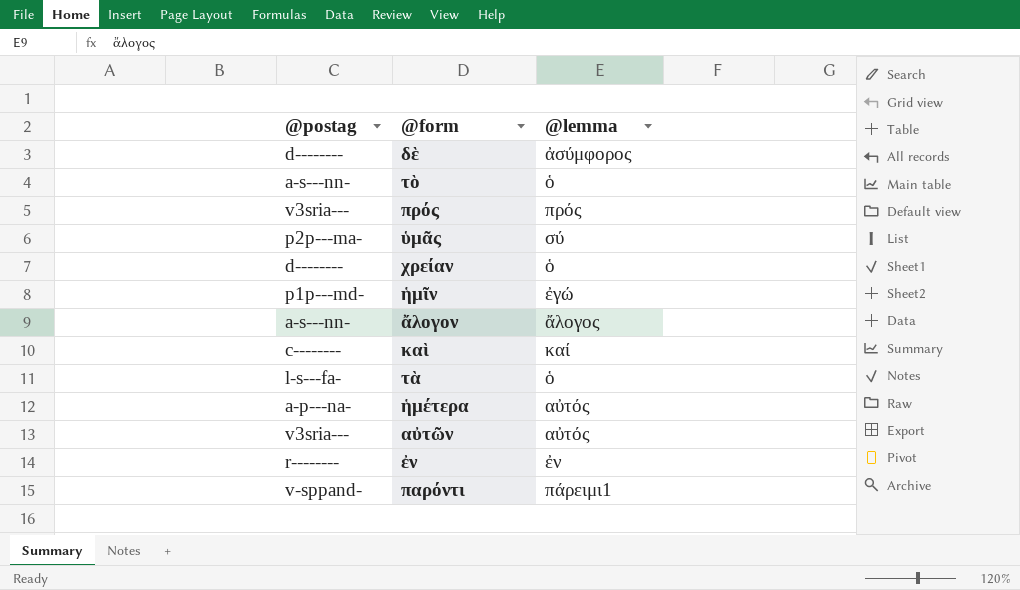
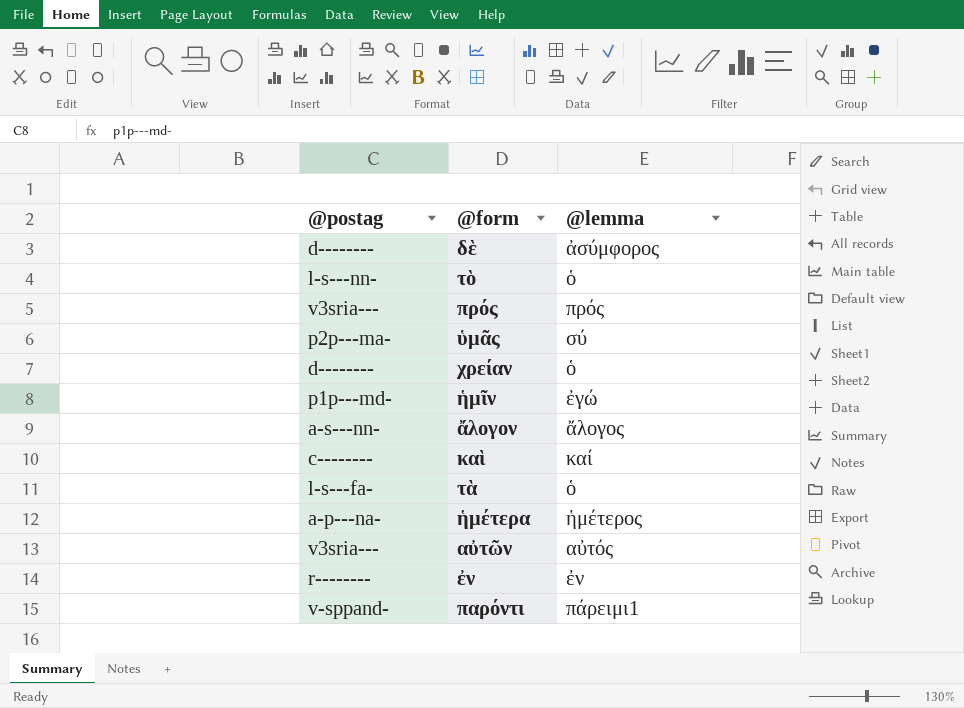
τὸ | @postag: a-s---nn- -> l-s---nn-
ἡμέτερα | @lemma: αὐτός -> ἡμέτερος

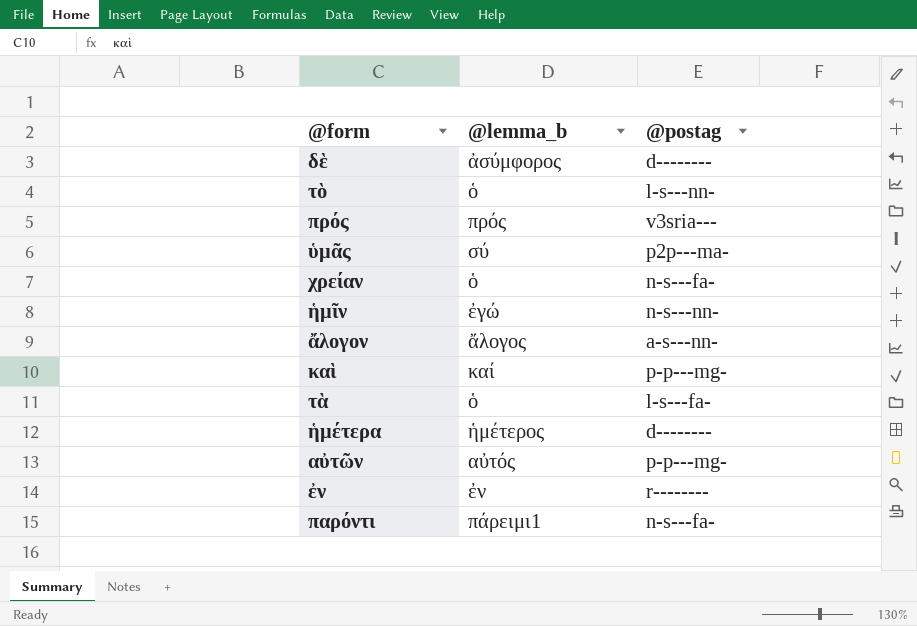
column name: @lemma -> @lemma_b
column @postag | position: 1 -> 3
χρείαν | @postag: d-------- -> n-s---fa-
ἡμῖν | @postag: p1p---md- -> n-s---nn-
καὶ | @postag: c-------- -> p-p---mg-
ἡμέτερα | @postag: a-p---na- -> d--------
αὐτῶν | @postag: v3sria--- -> p-p---mg-
παρόντι | @postag: v-sppand- -> n-s---fa-

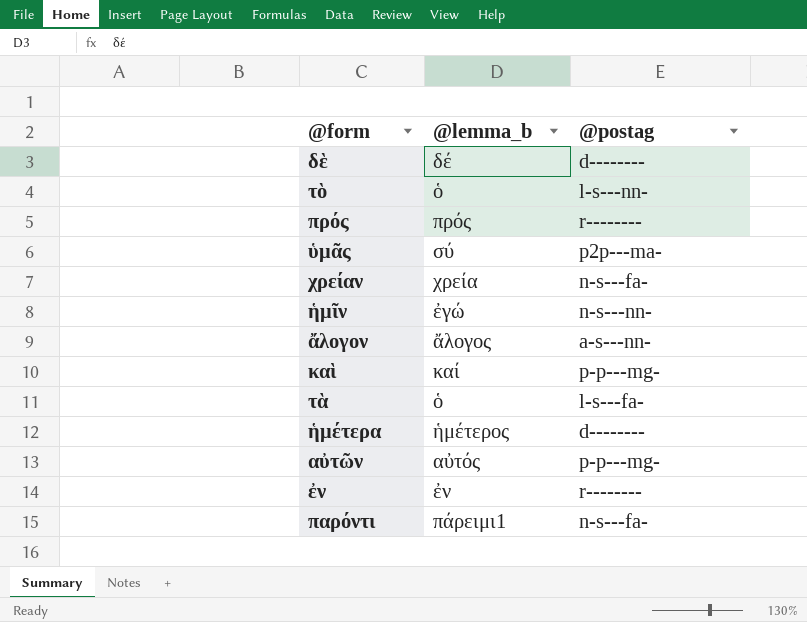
δὲ | @lemma_b: ἀσύμφορος -> δέ
πρός | @postag: v3sria--- -> r--------
χρείαν | @lemma_b: ὁ -> χρεία

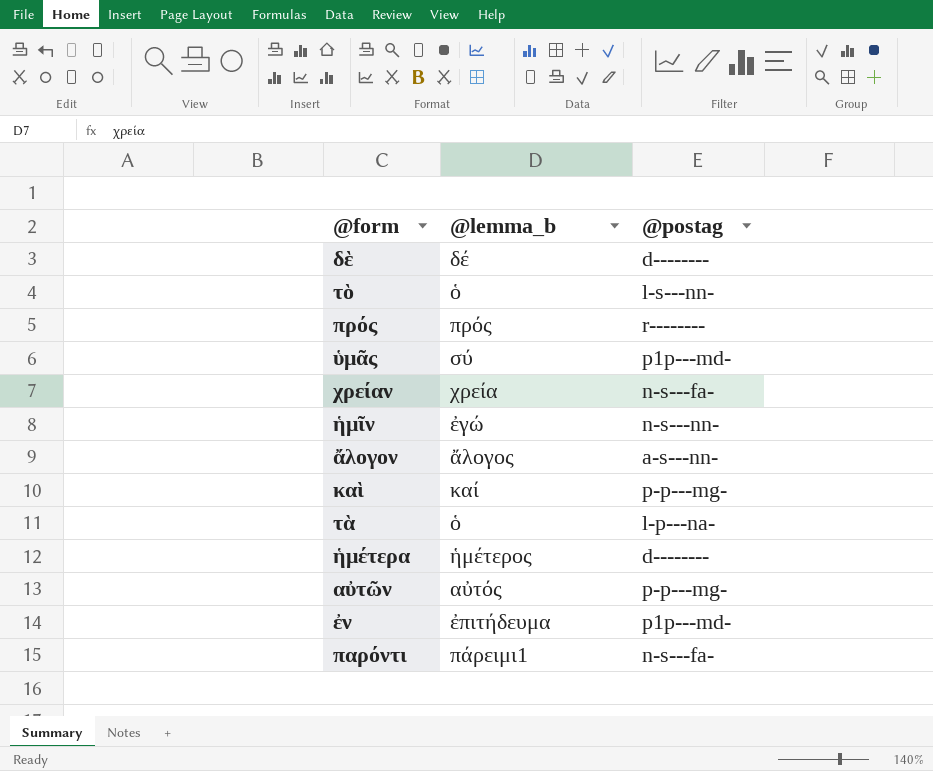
ὑμᾶς | @postag: p2p---ma- -> p1p---md-
τὰ | @postag: l-s---fa- -> l-p---na-
ἐν | @lemma_b: ἐν -> ἐπιτήδευμα
ἐν | @postag: r-------- -> p1p---md-

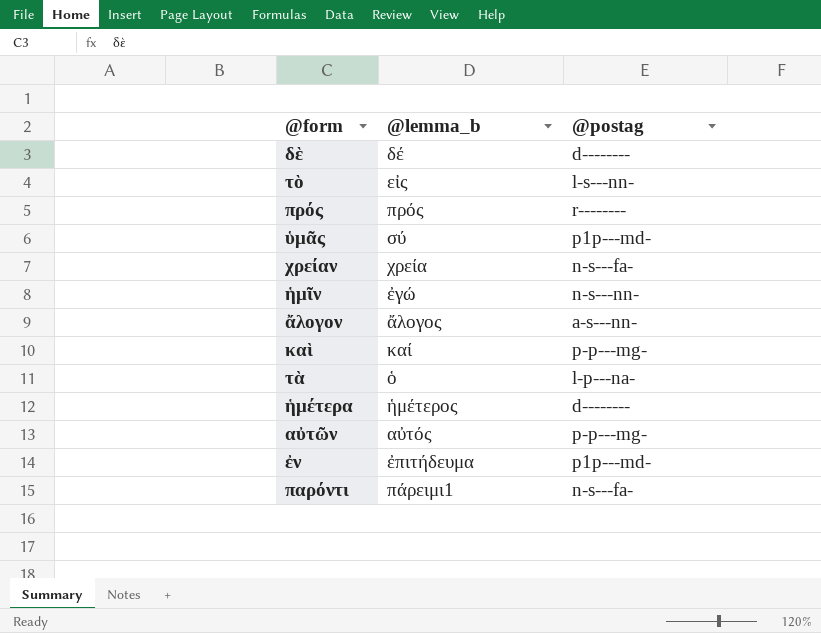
τὸ | @lemma_b: ὁ -> εἰς

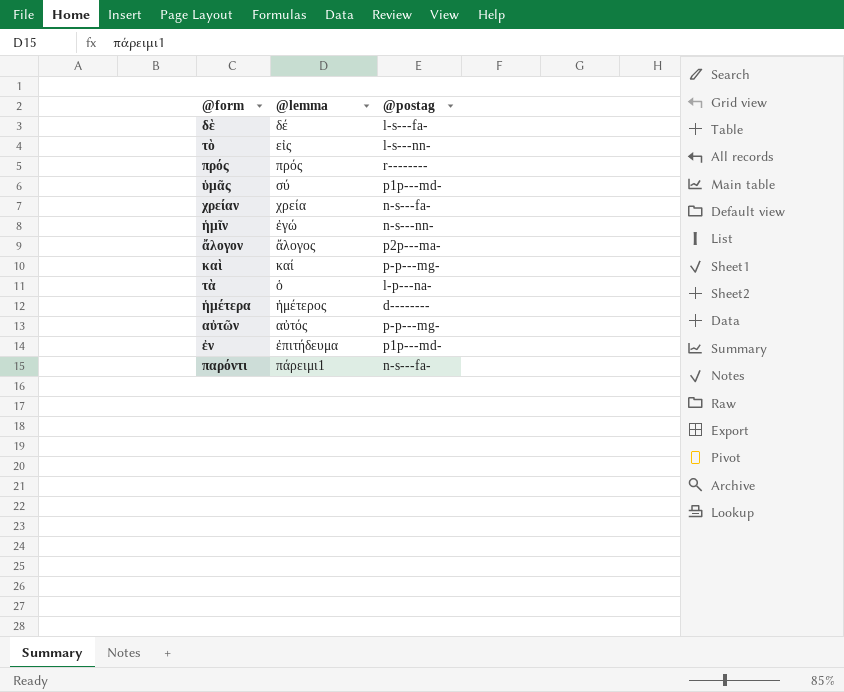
column name: @lemma_b -> @lemma
δὲ | @postag: d-------- -> l-s---fa-
ἄλογον | @postag: a-s---nn- -> p2p---ma-

